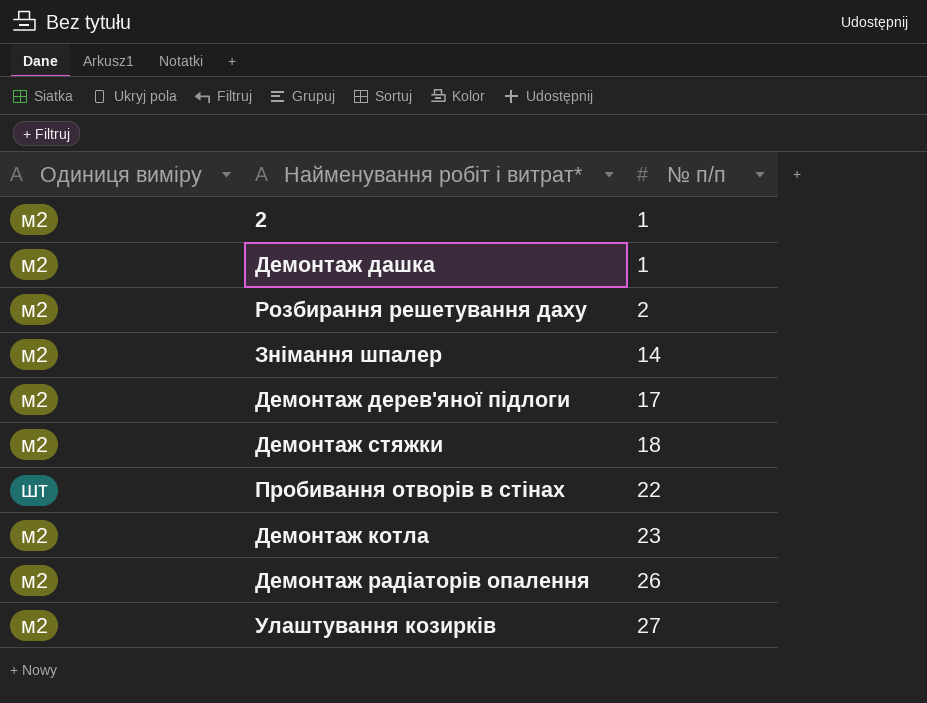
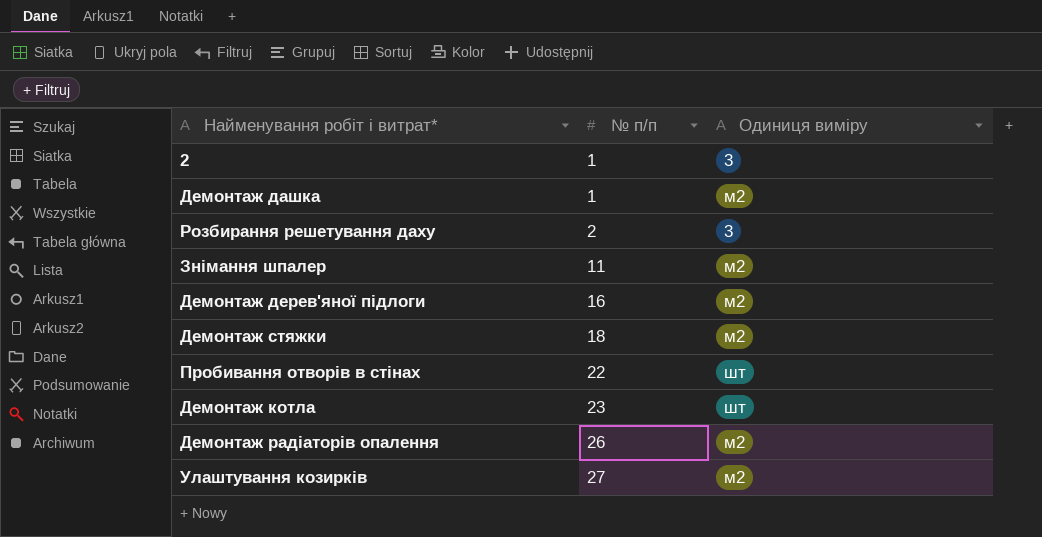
column Одиниця виміру | position: 1 -> 3
2 | Одиниця виміру: м2 -> 3
Розбирання решетування даху | Одиниця виміру: м2 -> 3
Знімання шпалер | № п/п: 14 -> 11
Демонтаж дерев'яної підлоги | № п/п: 17 -> 16
Демонтаж котла | Одиниця виміру: м2 -> шт

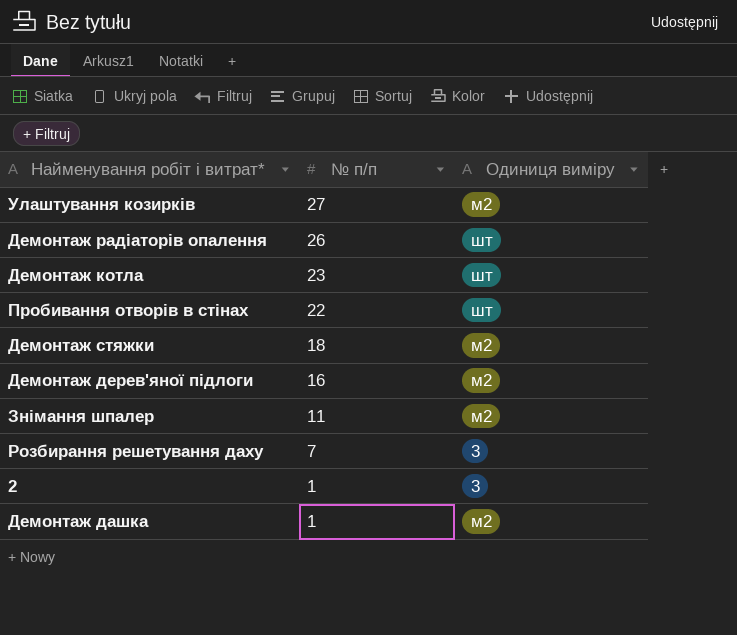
row order: № п/п ascending -> № п/п descending
Демонтаж радіаторів опалення | Одиниця виміру: м2 -> шт
Розбирання решетування даху | № п/п: 2 -> 7

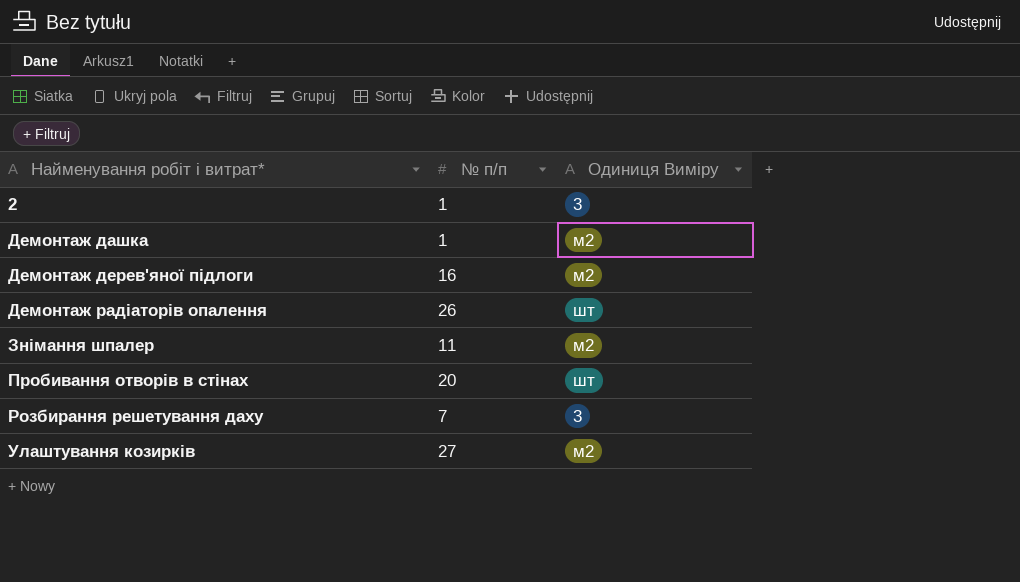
row order: № п/п descending -> Найменування робіт і витрат* ascending
column name: Одиниця виміру -> Одиниця Виміру
row Демонтаж котла: 23 | шт -> none
row Демонтаж стяжки: 18 | м2 -> none
Пробивання отворів в стінах | № п/п: 22 -> 20

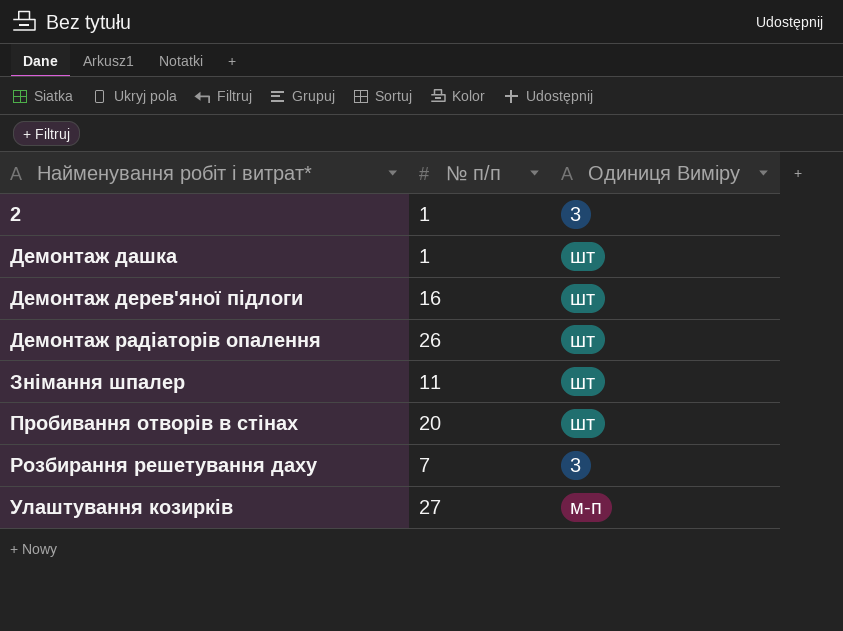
Демонтаж дашка | Одиниця Виміру: м2 -> шт
Демонтаж дерев'яної підлоги | Одиниця Виміру: м2 -> шт
Знімання шпалер | Одиниця Виміру: м2 -> шт
Улаштування козирків | Одиниця Виміру: м2 -> м-п

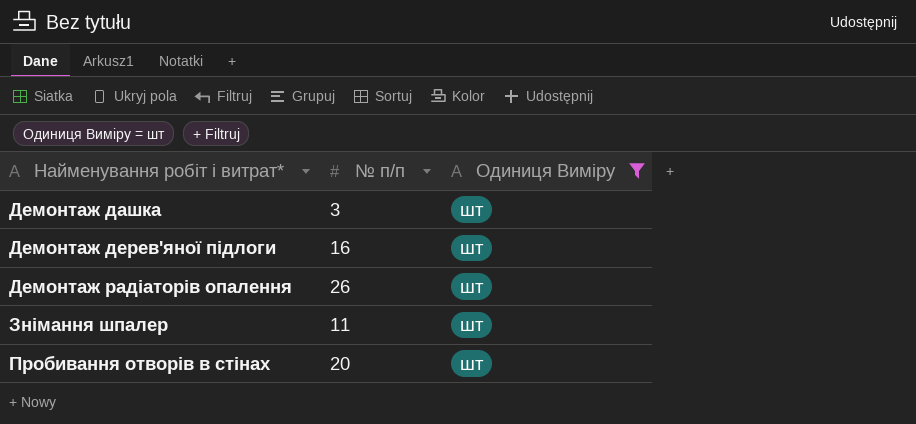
filter: none -> Одиниця Виміру = шт
Демонтаж дашка | № п/п: 1 -> 3

